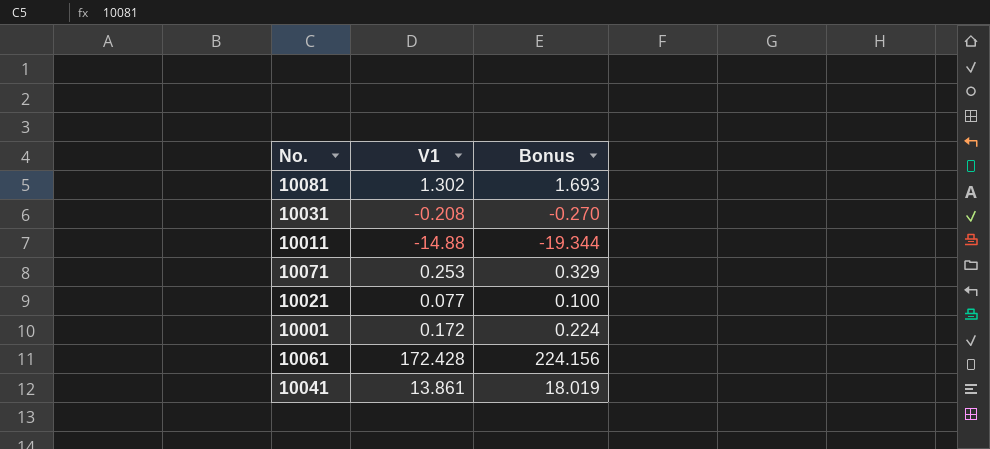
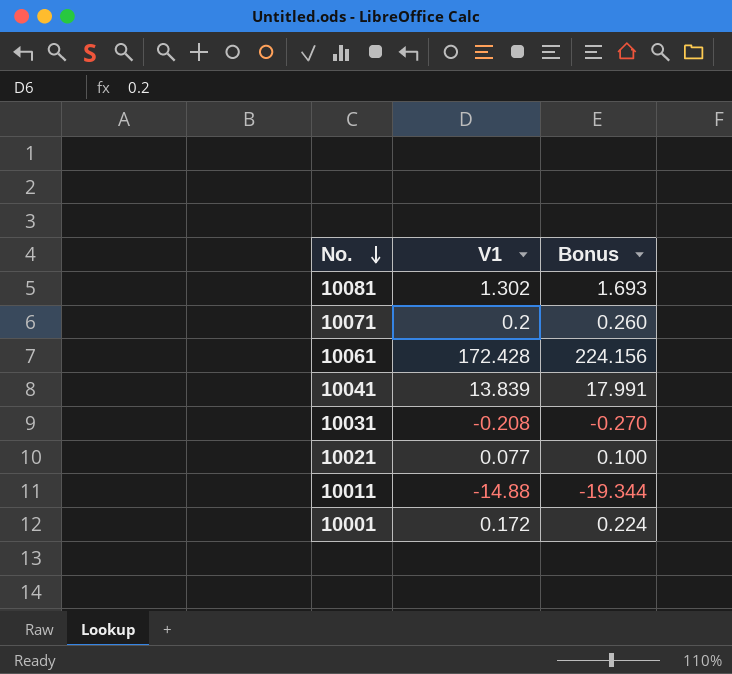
row order: none -> No. descending
10071 | V1: 0.253 -> 0.2
10071 | Bonus: 0.329 -> 0.260
10041 | V1: 13.861 -> 13.839
10041 | Bonus: 18.019 -> 17.991

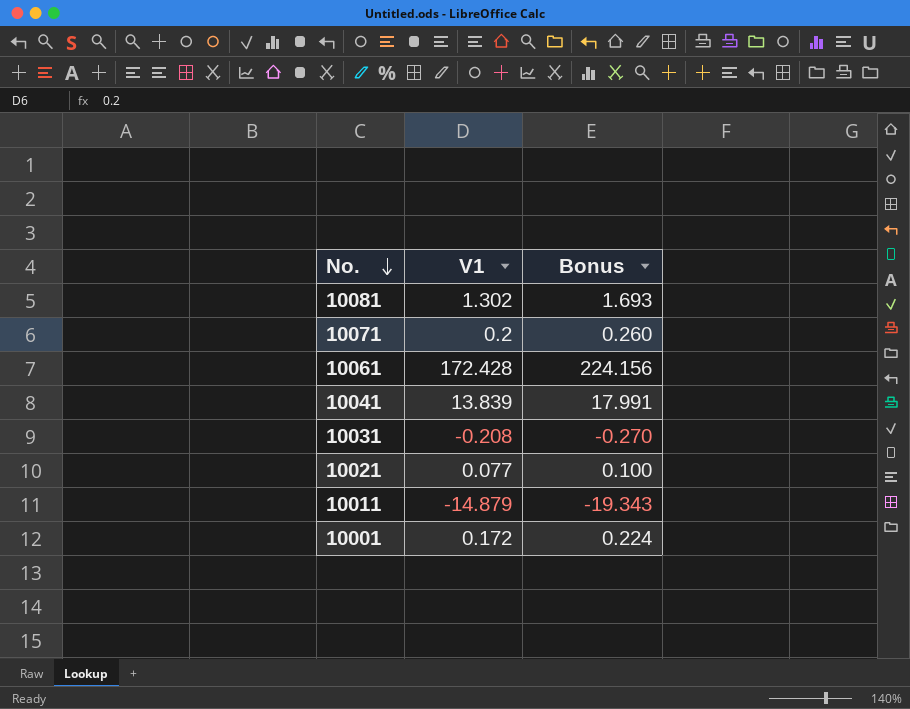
10011 | V1: -14.88 -> -14.879
10011 | Bonus: -19.344 -> -19.343

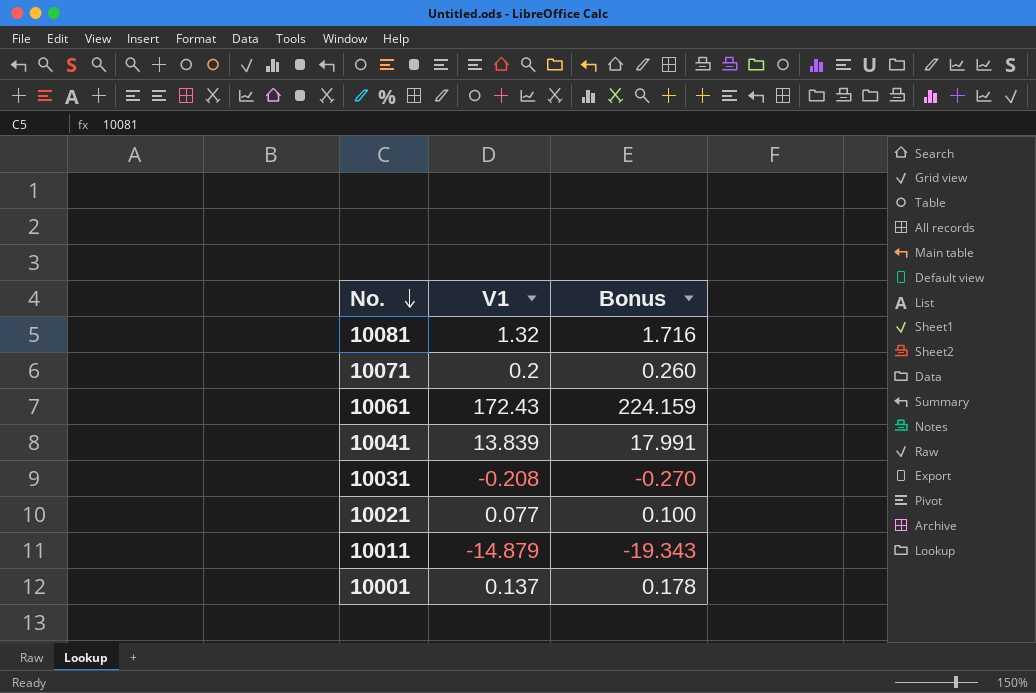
10081 | V1: 1.302 -> 1.32
10081 | Bonus: 1.693 -> 1.716
10061 | V1: 172.428 -> 172.43
10061 | Bonus: 224.156 -> 224.159
10001 | V1: 0.172 -> 0.137
10001 | Bonus: 0.224 -> 0.178

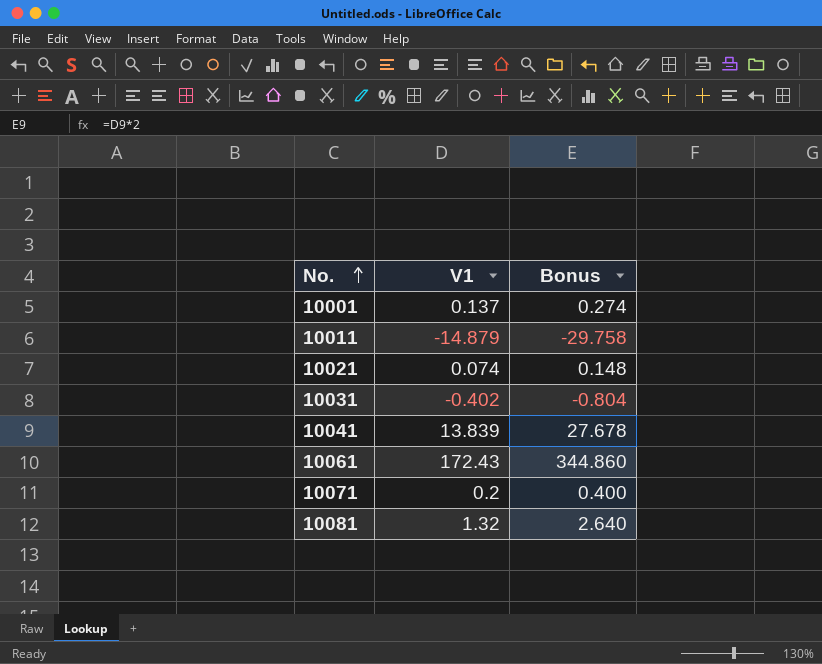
row order: No. descending -> No. ascending
column Bonus | formula: [V1] * 1.3 -> [V1] * 2
10021 | V1: 0.077 -> 0.074
10031 | V1: -0.208 -> -0.402

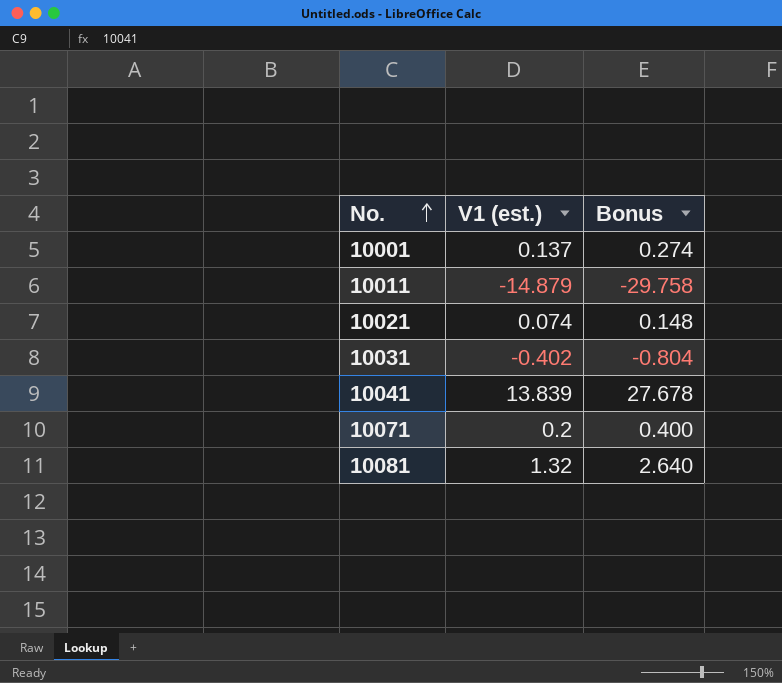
column name: V1 -> V1 (est.)
row 10061: 172.43 | 344.860 -> none

